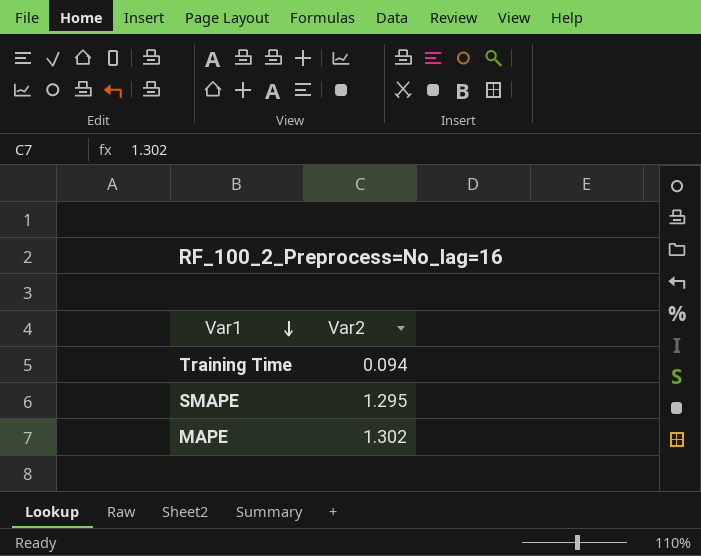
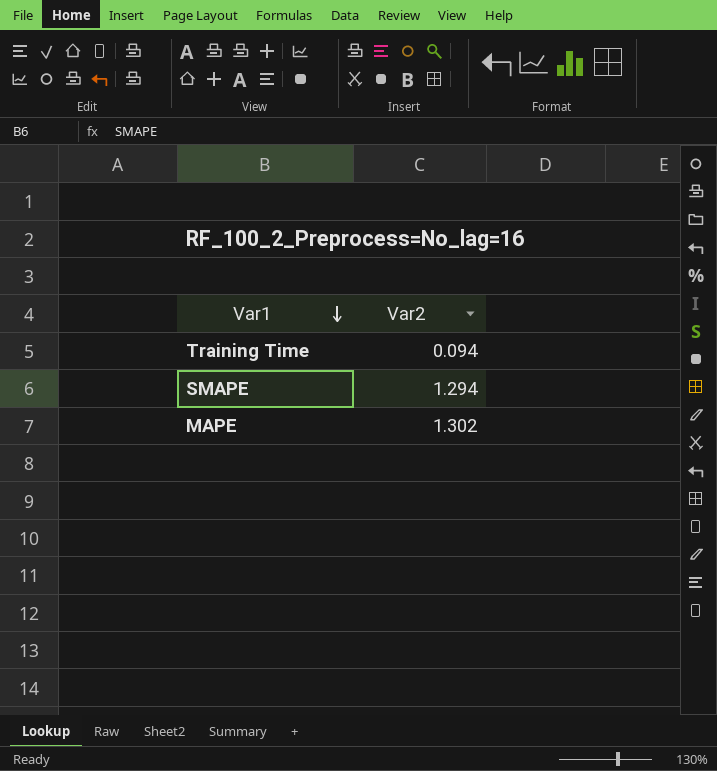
SMAPE | Var2: 1.295 -> 1.294

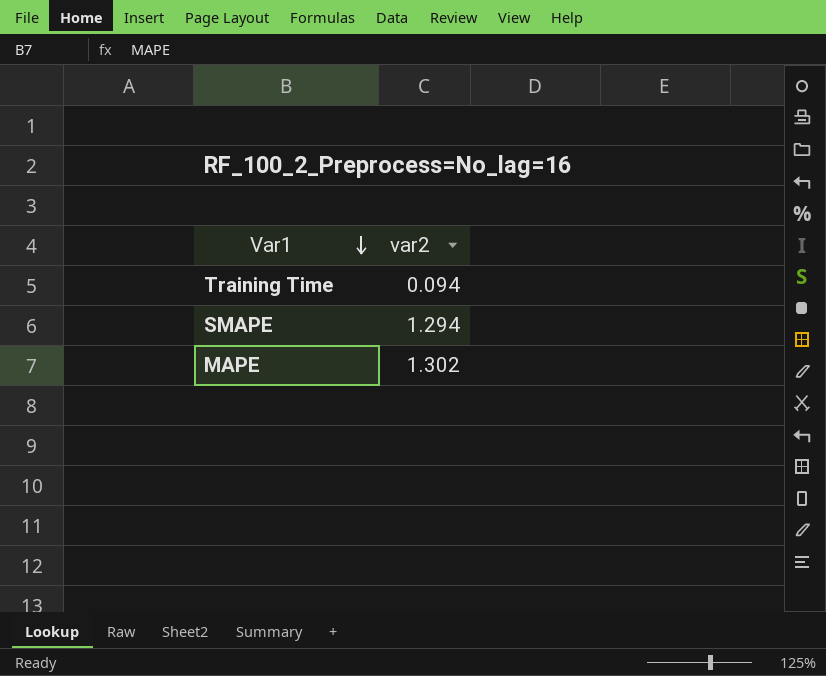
column name: Var2 -> var2

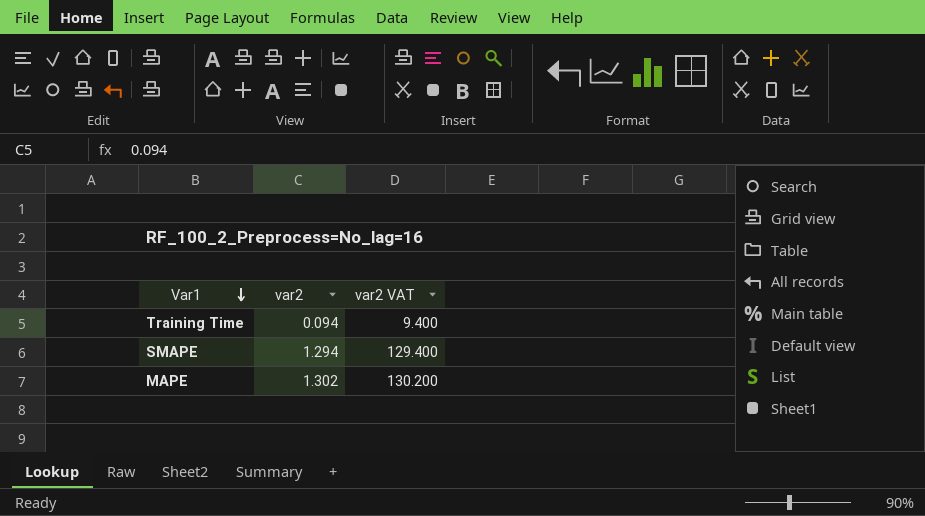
column var2 VAT | formula: none -> [var2] * 100

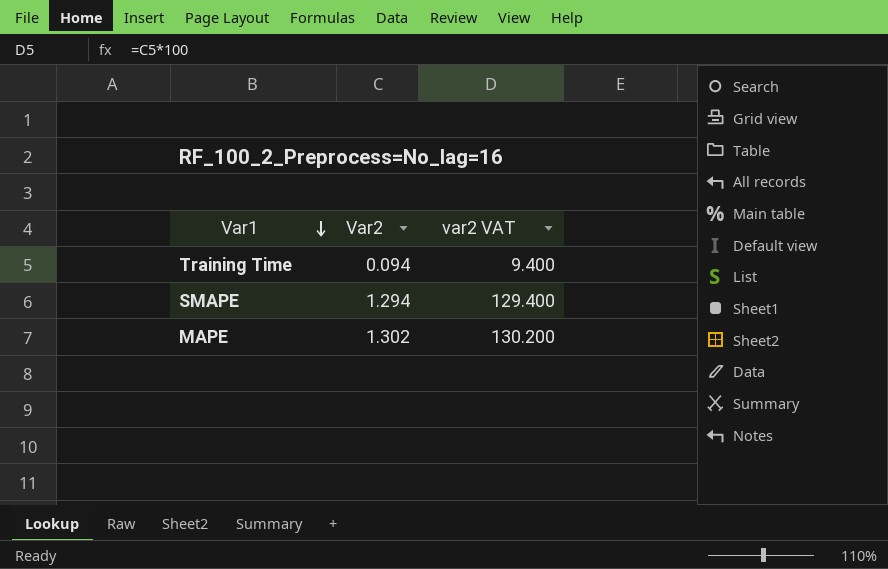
column name: var2 -> Var2

